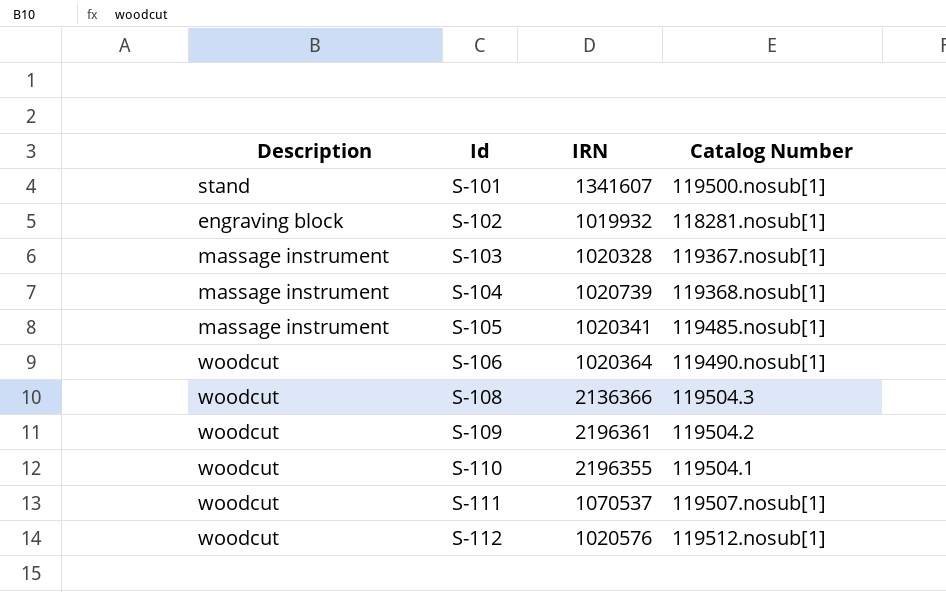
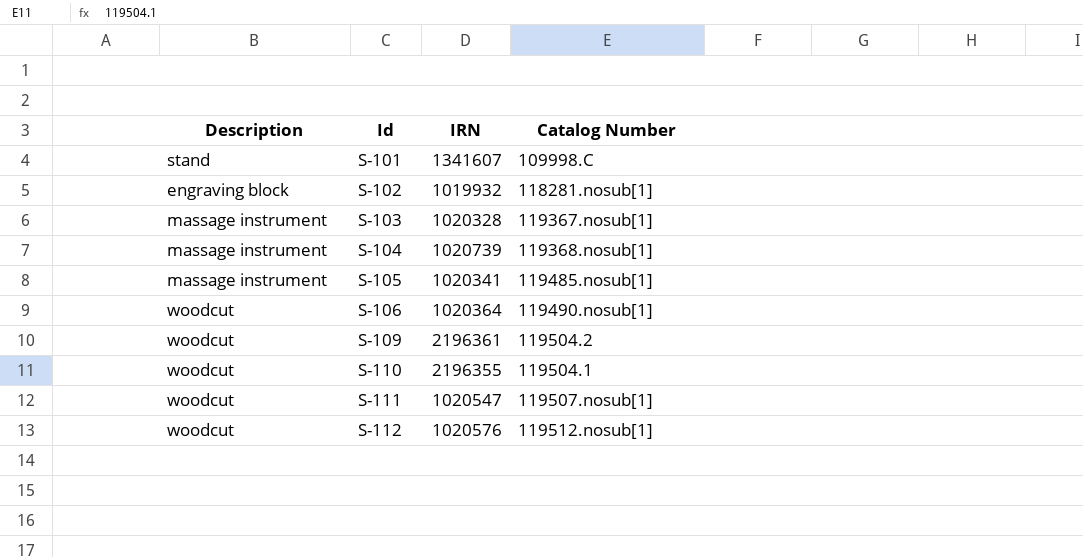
row S-108: woodcut | 2136366 | 119504.3 -> none
S-101 | Catalog Number: 119500.nosub[1] -> 109998.C
S-111 | IRN: 1070537 -> 1020547

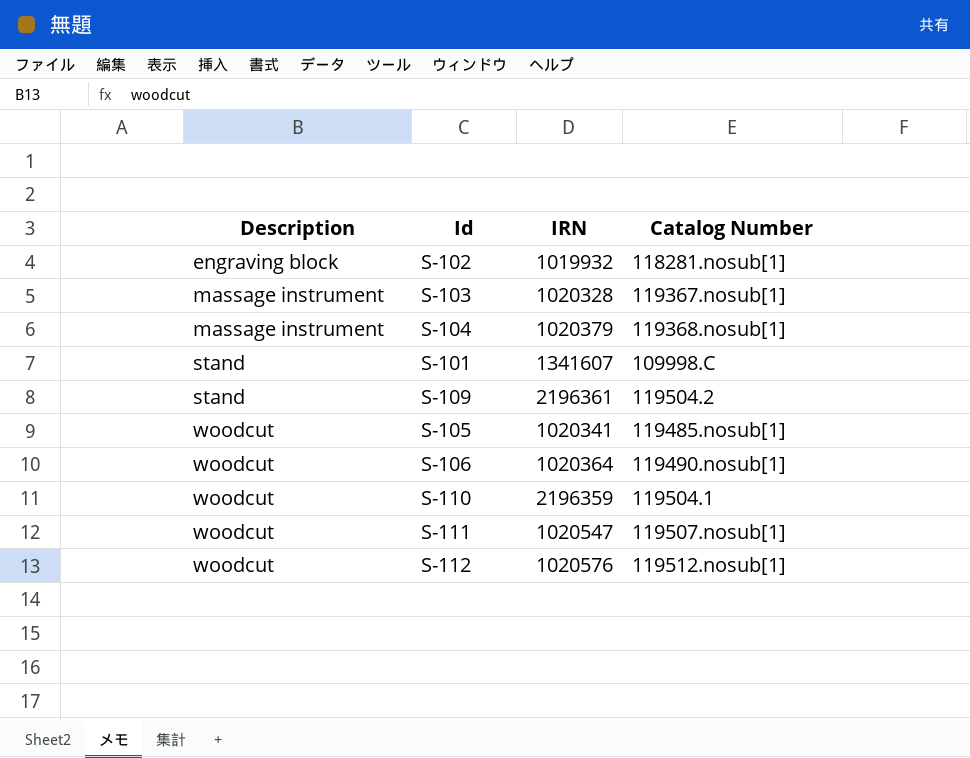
row order: Id ascending -> Description ascending
S-104 | IRN: 1020739 -> 1020379
S-109 | Description: woodcut -> stand
S-105 | Description: massage instrument -> woodcut
S-110 | IRN: 2196355 -> 2196359

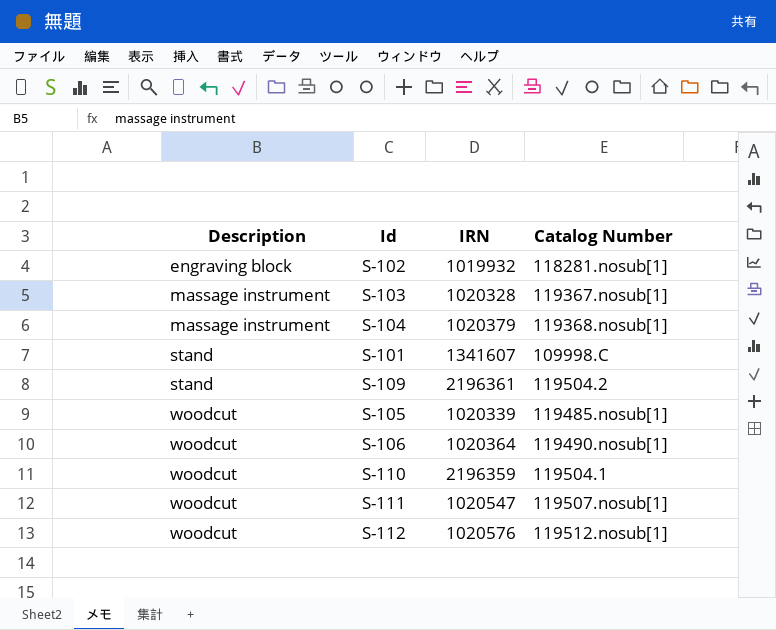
S-105 | IRN: 1020341 -> 1020339

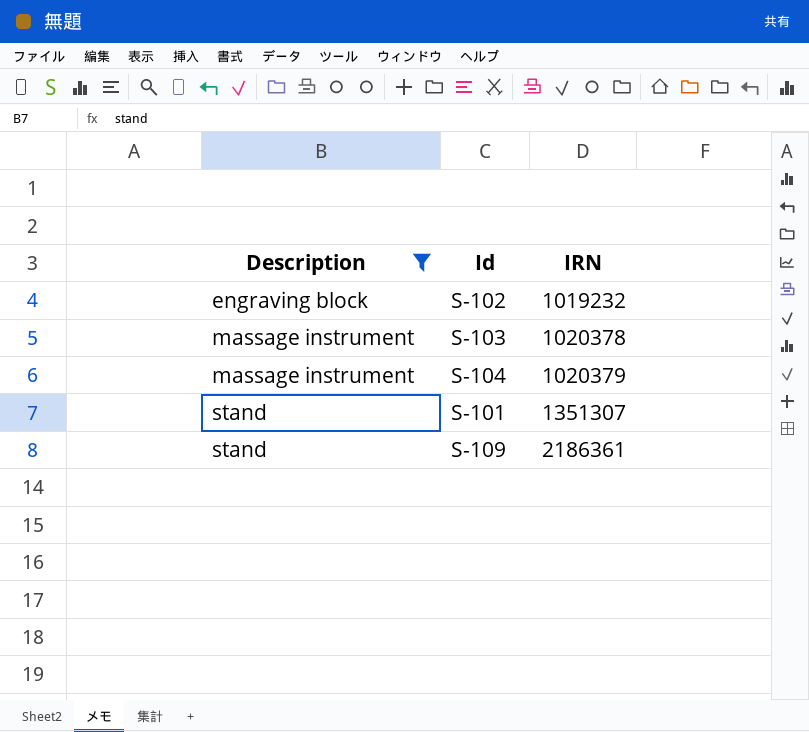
filter: none -> Description != woodcut
column Catalog Number | position: 4 -> none
S-102 | IRN: 1019932 -> 1019232
S-103 | IRN: 1020328 -> 1020378
S-101 | IRN: 1341607 -> 1351307
S-109 | IRN: 2196361 -> 2186361

